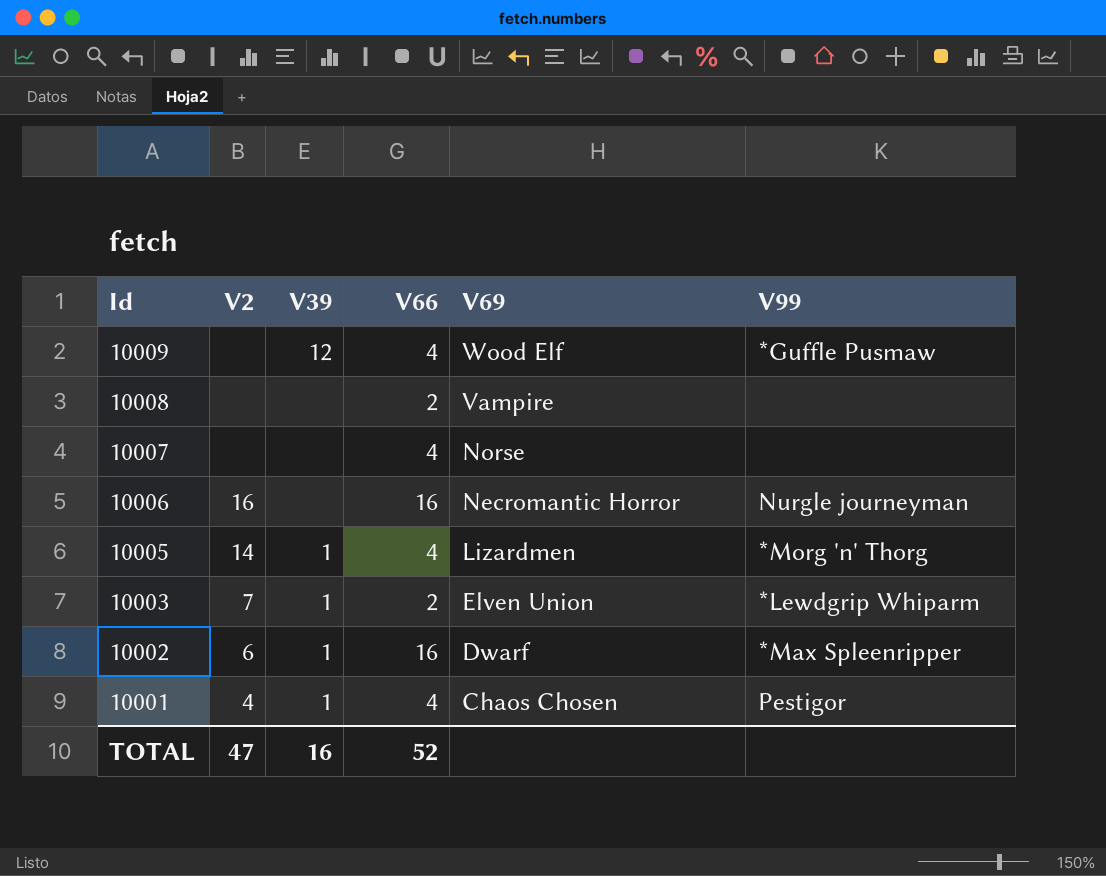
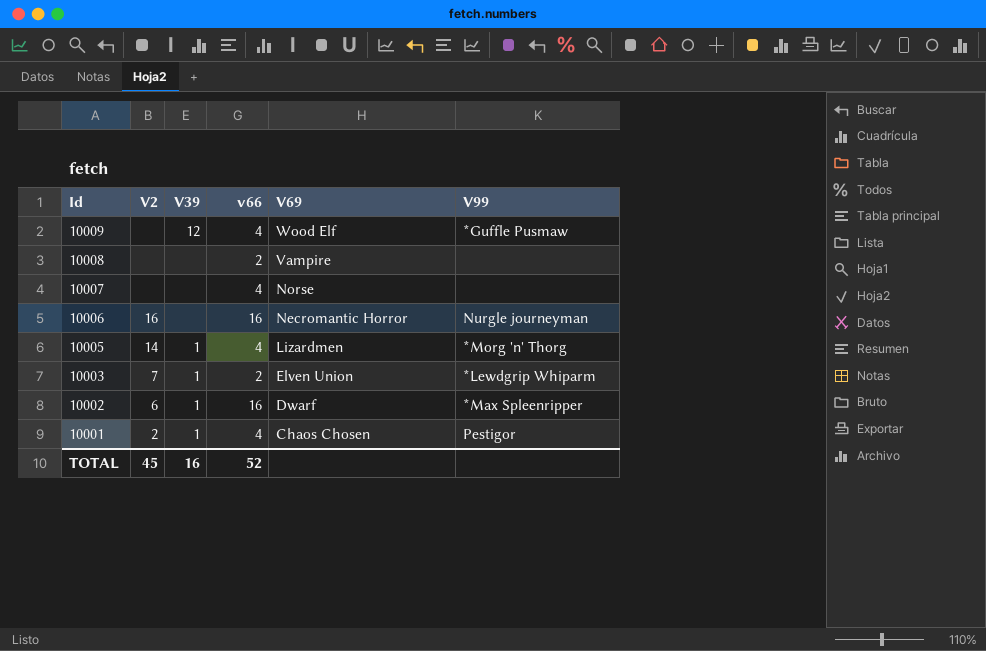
column name: V66 -> v66
10001 | V2: 4 -> 2
TOTAL | V2: 47 -> 45

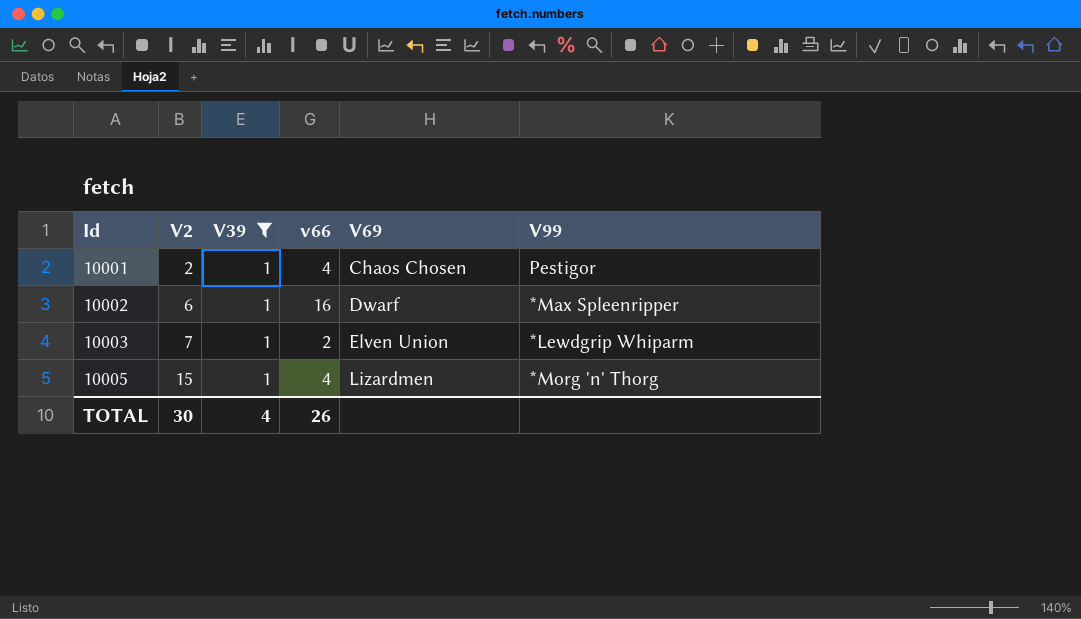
filter: none -> V39 = 1
row order: Id descending -> Id ascending
10005 | V2: 14 -> 15
TOTAL | V2: 45 -> 30
TOTAL | V39: 16 -> 4
TOTAL | v66: 52 -> 26

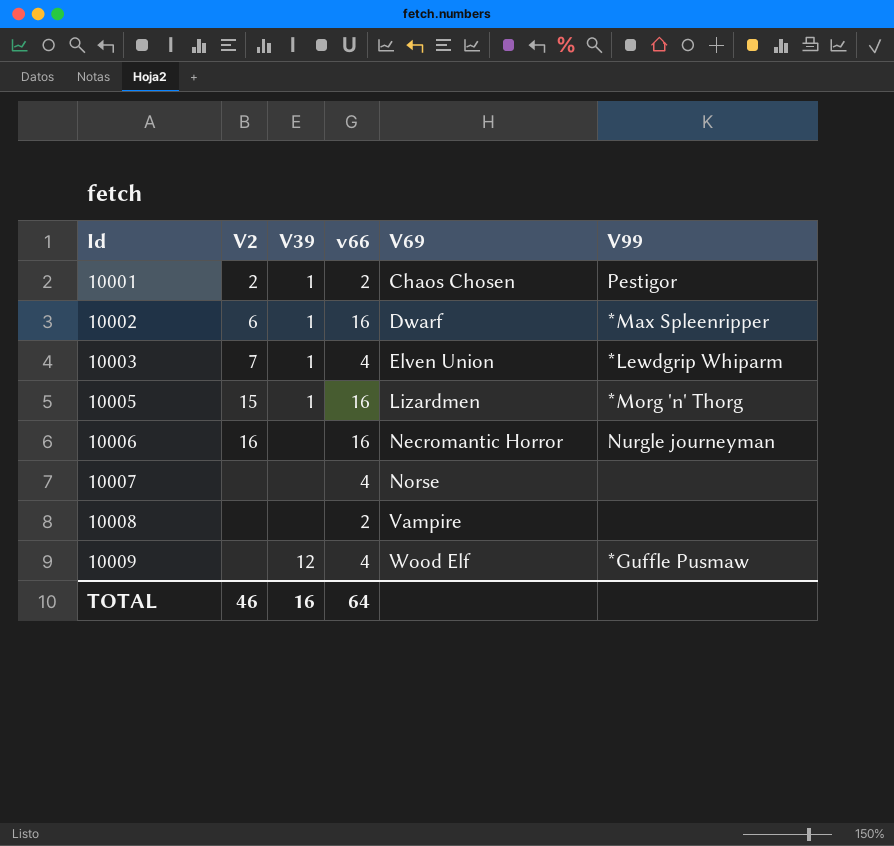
filter: V39 = 1 -> none
10001 | v66: 4 -> 2
10003 | v66: 2 -> 4
10005 | v66: 4 -> 16
TOTAL | V2: 30 -> 46
TOTAL | V39: 4 -> 16
TOTAL | v66: 26 -> 64

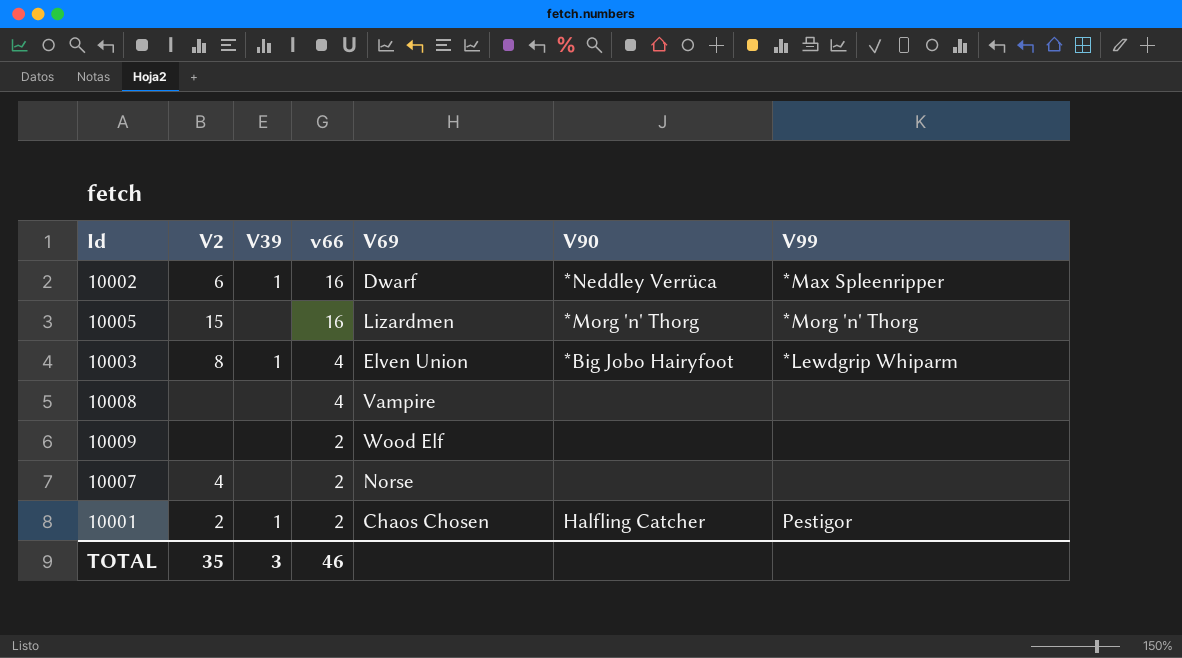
row order: Id ascending -> v66 descending
column V90 | position: none -> 6
row 10006: 16 | none | 16 | Necromantic Horror | Nurgle journeyman -> none
10005 | V39: 1 -> none
10003 | V2: 7 -> 8
10008 | v66: 2 -> 4
10009 | V39: 12 -> none
10009 | v66: 4 -> 2
10009 | V99: *Guffle Pusmaw -> none
10007 | V2: none -> 4
10007 | v66: 4 -> 2
TOTAL | V2: 46 -> 35
TOTAL | V39: 16 -> 3
TOTAL | v66: 64 -> 46

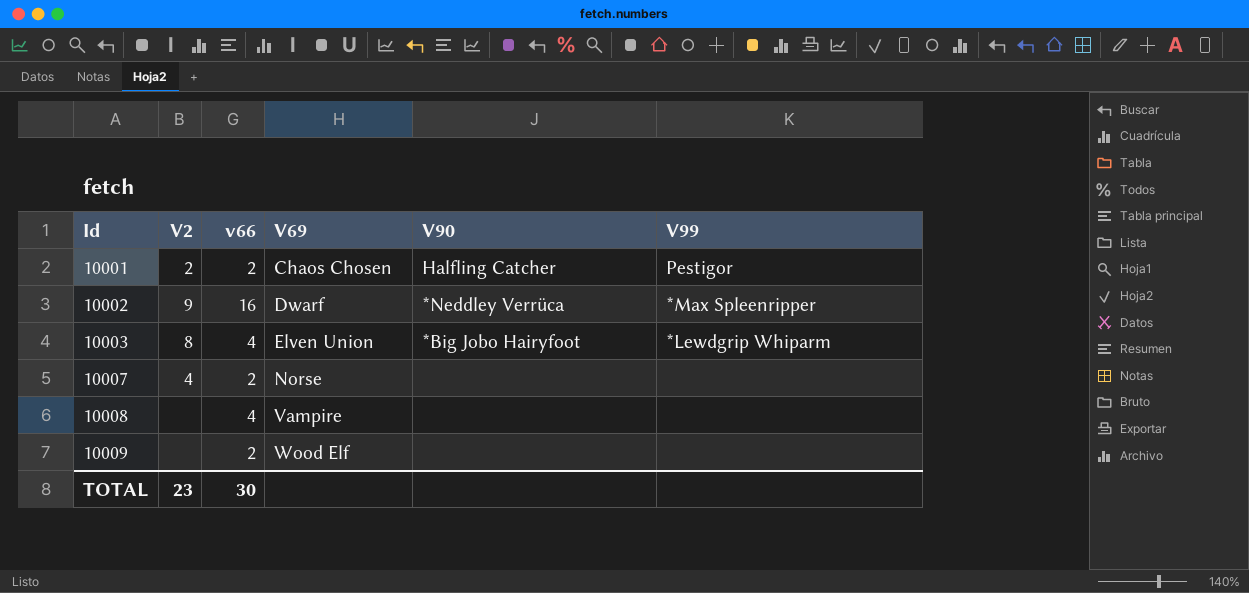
row order: v66 descending -> Id ascending
column V39 | position: 3 -> none
row 10005: 15 | none | 16 | Lizardmen | *Morg 'n' Thorg | *Morg 'n' Thorg -> none
10002 | V2: 6 -> 9
TOTAL | V2: 35 -> 23
TOTAL | v66: 46 -> 30

